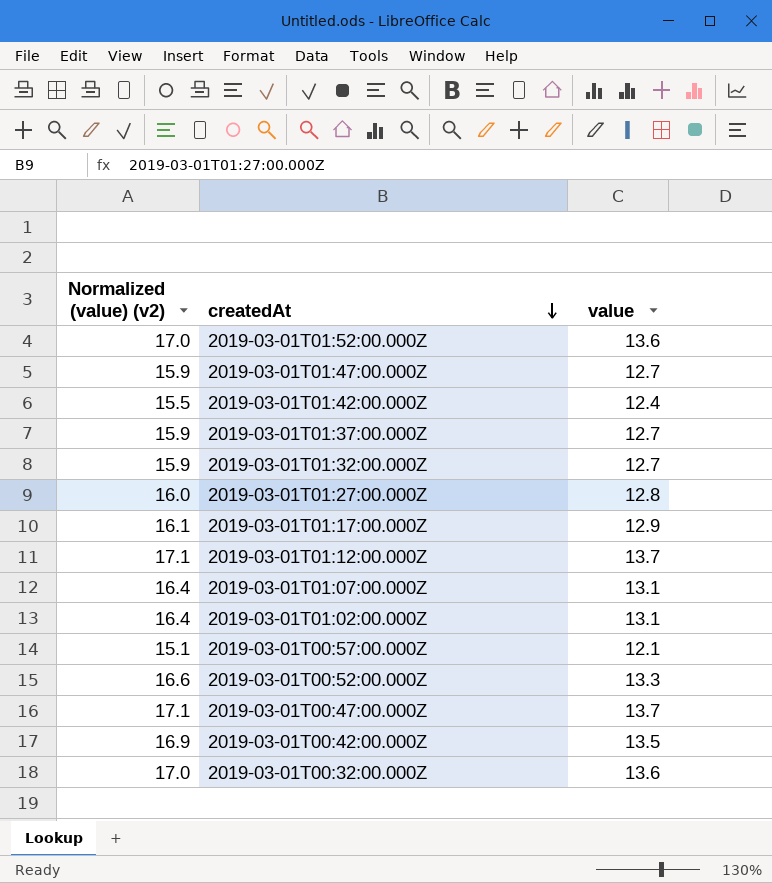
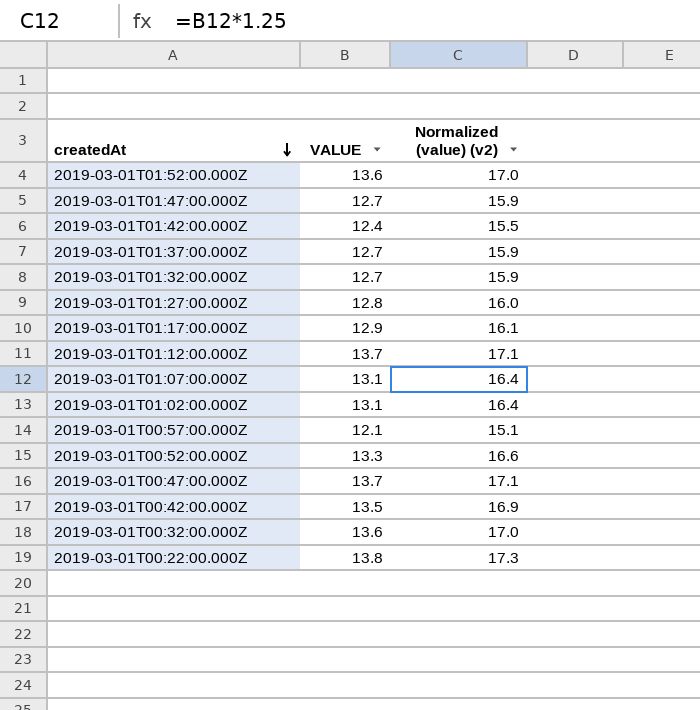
column name: value -> VALUE
column Normalized (value) (v2) | position: 1 -> 3
row 2019-03-01T00:22:00.000Z: none -> 13.8 | 17.3

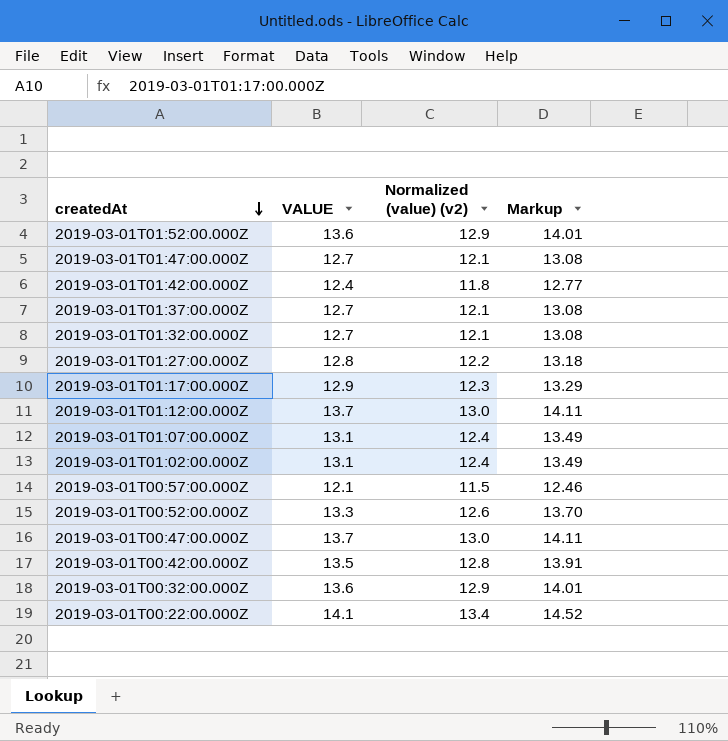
column Normalized (value) (v2) | formula: [VALUE] * 1.25 -> [VALUE] * 0.95
column Markup | formula: none -> [VALUE] * 1.03
2019-03-01T00:22:00.000Z | VALUE: 13.8 -> 14.1

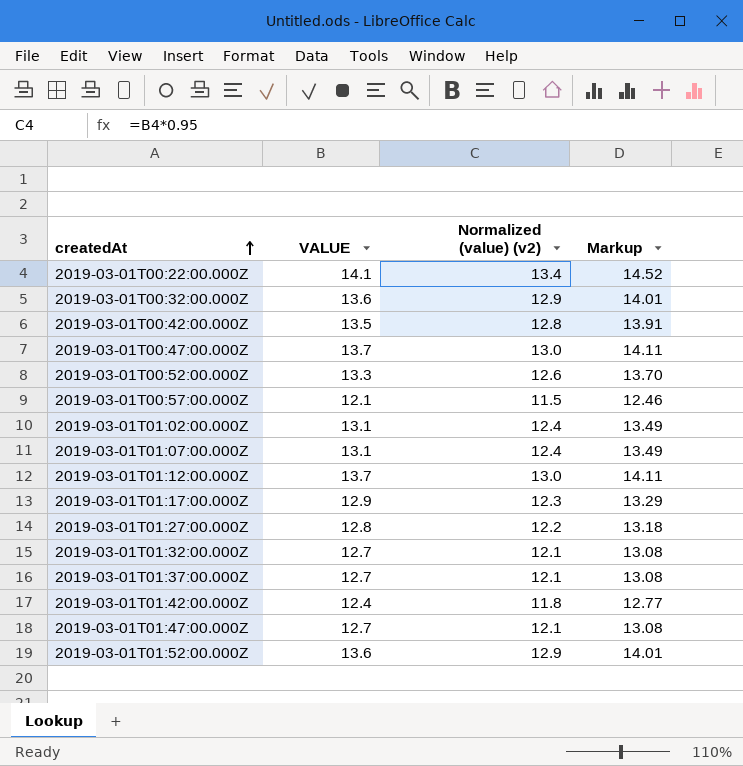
row order: createdAt descending -> createdAt ascending

